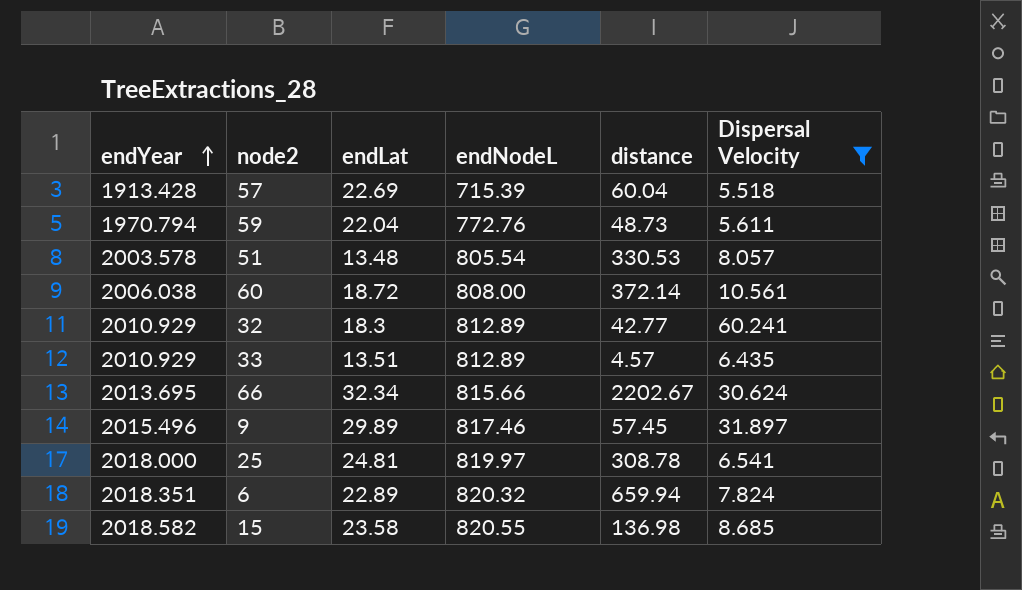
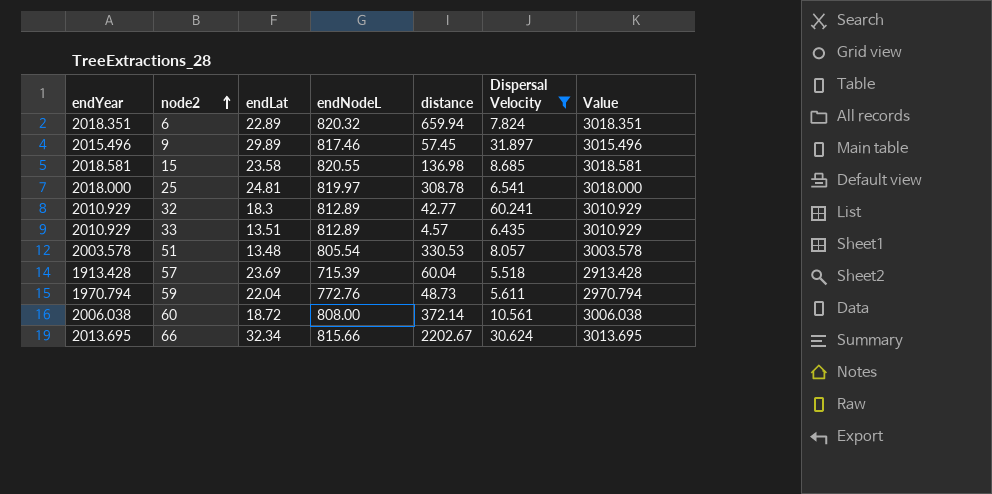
row order: endYear ascending -> node2 ascending
column Value | formula: none -> [endYear] + 1000
15 | endYear: 2018.582 -> 2018.581
57 | endLat: 22.69 -> 23.69

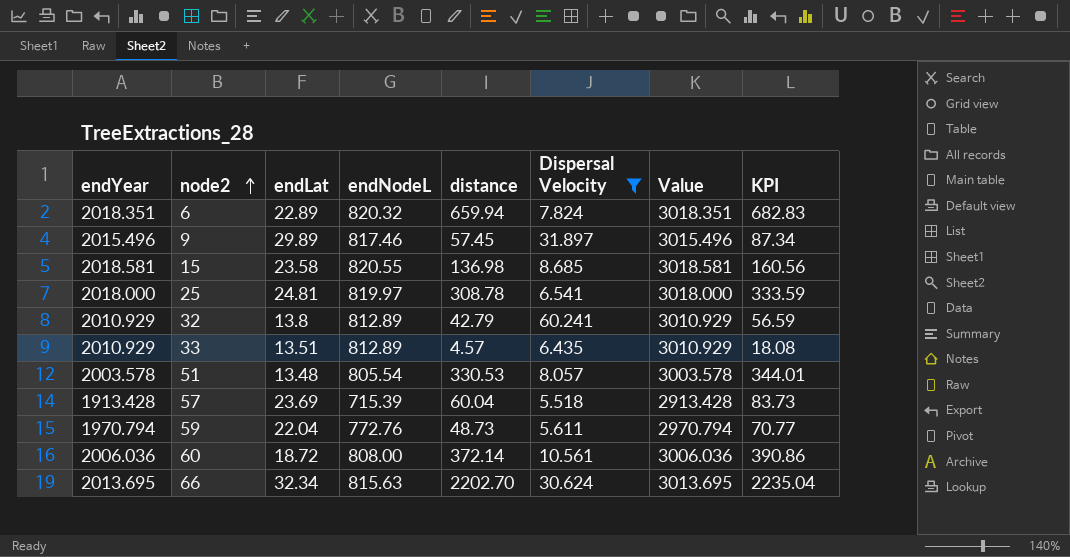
column KPI | formula: none -> [endLat] + [distance]
32 | endLat: 18.3 -> 13.8
32 | distance: 42.77 -> 42.79
60 | endYear: 2006.038 -> 2006.036
60 | Value: 3006.038 -> 3006.036
66 | endNodeL: 815.66 -> 815.63
66 | distance: 2202.67 -> 2202.70

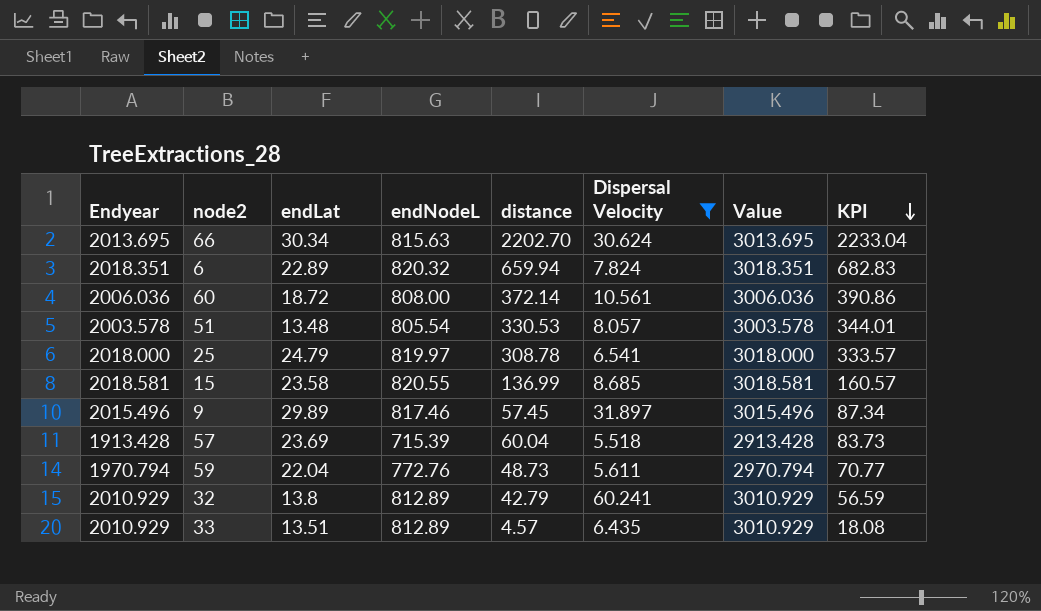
row order: node2 ascending -> KPI descending
column name: endYear -> Endyear
66 | endLat: 32.34 -> 30.34
66 | KPI: 2235.04 -> 2233.04
25 | endLat: 24.81 -> 24.79
25 | KPI: 333.59 -> 333.57
15 | distance: 136.98 -> 136.99
15 | KPI: 160.56 -> 160.57

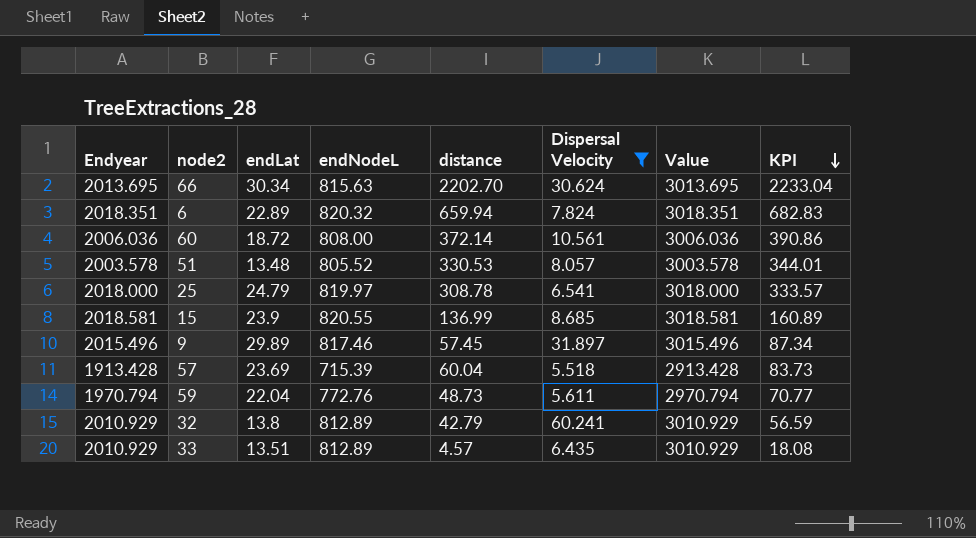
51 | endNodeL: 805.54 -> 805.52
15 | endLat: 23.58 -> 23.9
15 | KPI: 160.57 -> 160.89

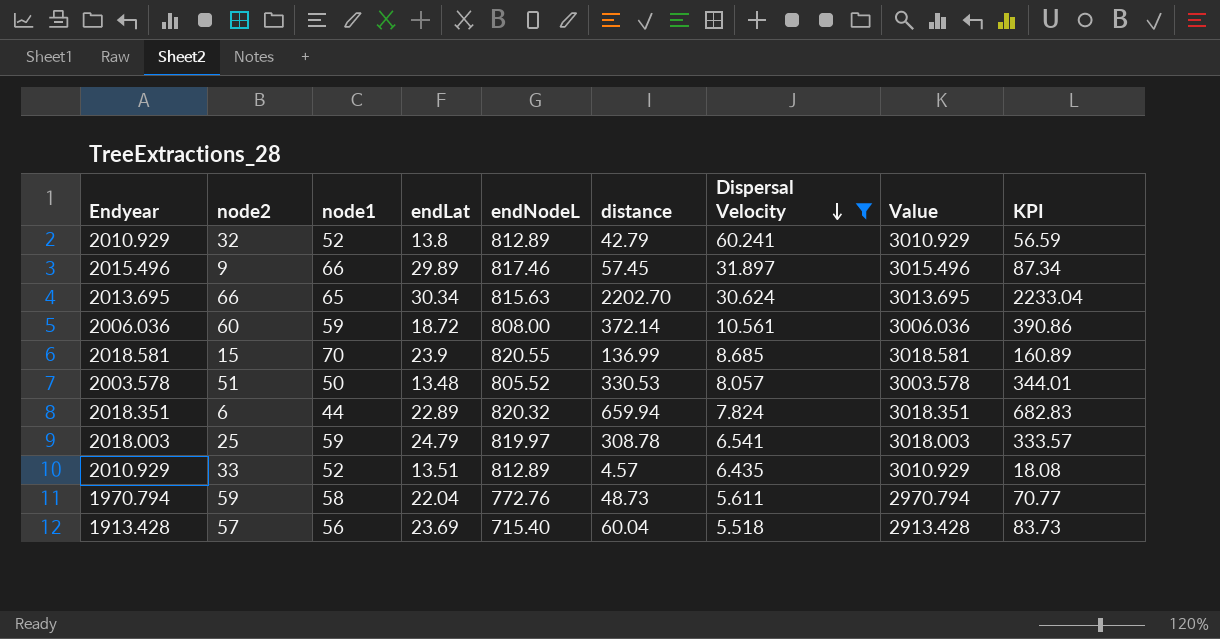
row order: KPI descending -> Dispersal Velocity descending
column node1 | position: none -> 3
25 | Endyear: 2018.000 -> 2018.003
25 | Value: 3018.000 -> 3018.003
57 | endNodeL: 715.39 -> 715.40

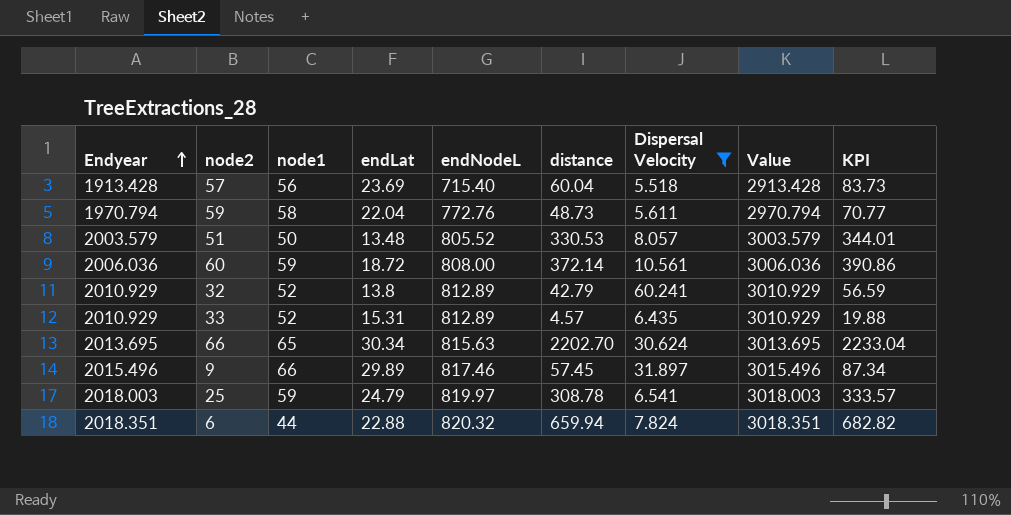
row order: Dispersal Velocity descending -> Endyear ascending
row 15: 2018.581 | 70 | 23.9 | 820.55 | 136.99 | 8.685 | 3018.581 | 160.89 -> none
51 | Endyear: 2003.578 -> 2003.579
51 | Value: 3003.578 -> 3003.579
33 | endLat: 13.51 -> 15.31
33 | KPI: 18.08 -> 19.88
6 | endLat: 22.89 -> 22.88
6 | KPI: 682.83 -> 682.82

